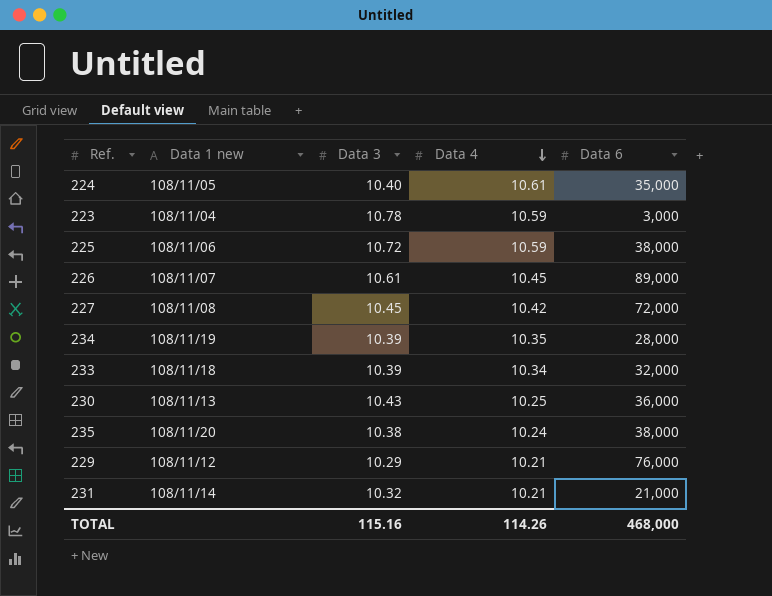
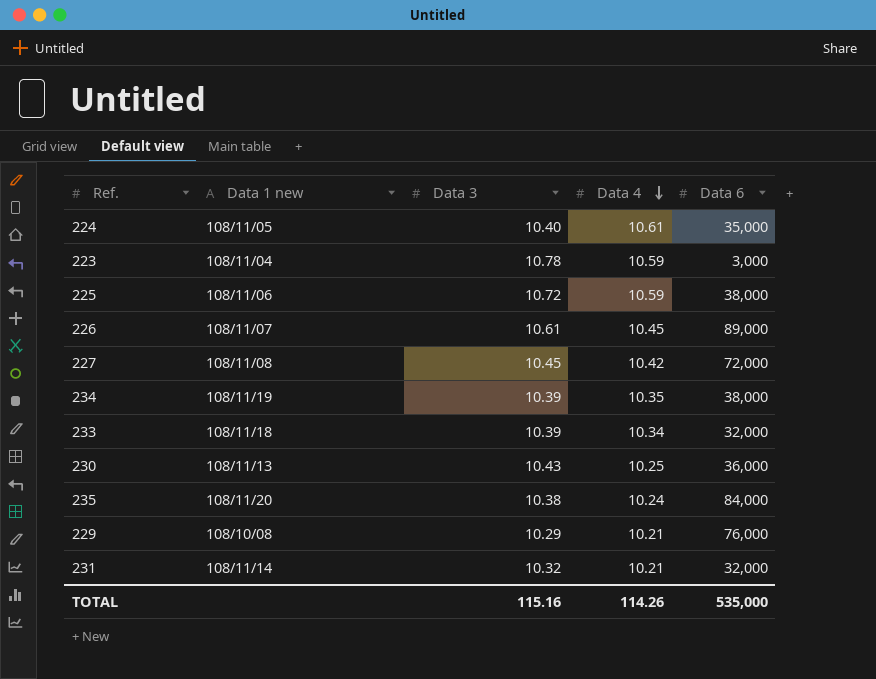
234 | Data 6: 28,000 -> 38,000
235 | Data 6: 38,000 -> 84,000
229 | Data 1 new: 108/11/12 -> 108/10/08
231 | Data 6: 21,000 -> 32,000
TOTAL | Data 6: 468,000 -> 535,000

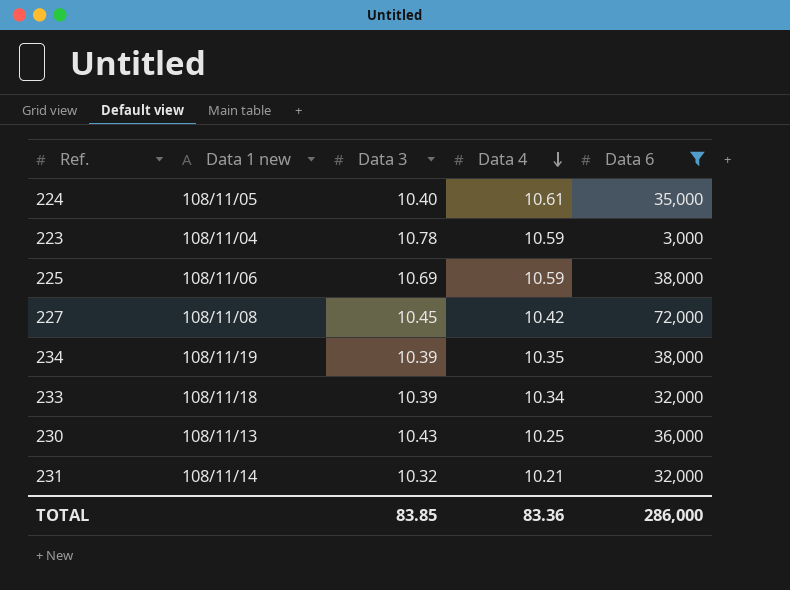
filter: none -> Data 6 <= 72,000
225 | Data 3: 10.72 -> 10.69
TOTAL | Data 3: 115.16 -> 83.85
TOTAL | Data 4: 114.26 -> 83.36
TOTAL | Data 6: 535,000 -> 286,000

